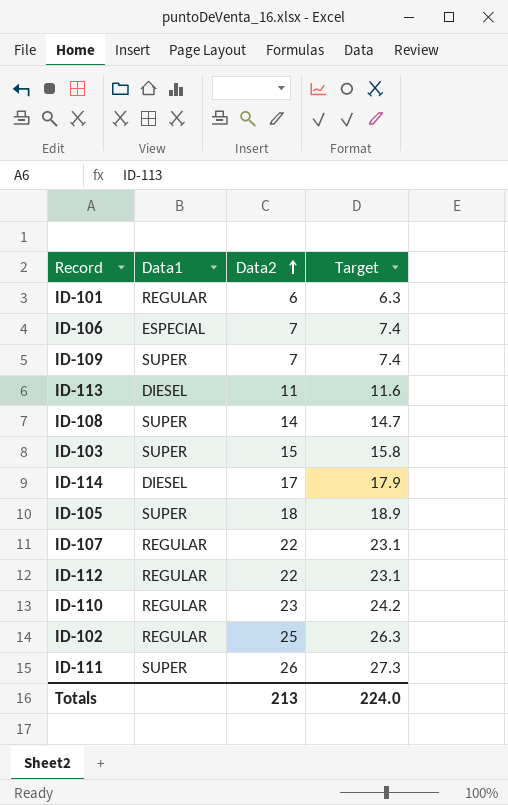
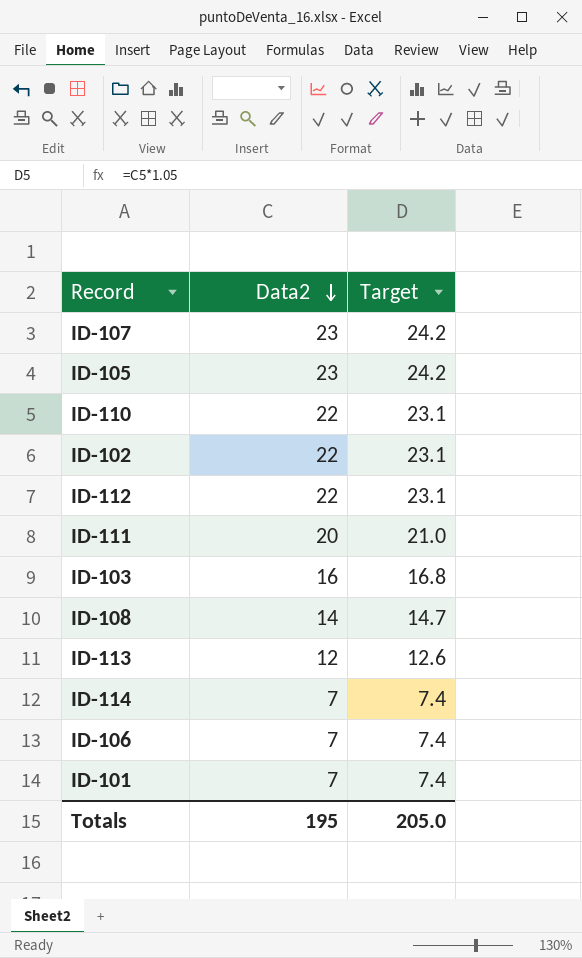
row order: Data2 ascending -> Data2 descending
column Data1 | position: 2 -> none
row ID-109: SUPER | 7 | 7.4 -> none
ID-107 | Data2: 22 -> 23
ID-107 | Target: 23.1 -> 24.2
ID-105 | Data2: 18 -> 23
ID-105 | Target: 18.9 -> 24.2
ID-110 | Data2: 23 -> 22
ID-110 | Target: 24.2 -> 23.1
ID-102 | Data2: 25 -> 22
ID-102 | Target: 26.3 -> 23.1
ID-111 | Data2: 26 -> 20
ID-111 | Target: 27.3 -> 21.0
ID-103 | Data2: 15 -> 16
ID-103 | Target: 15.8 -> 16.8
ID-113 | Data2: 11 -> 12
ID-113 | Target: 11.6 -> 12.6
ID-114 | Data2: 17 -> 7
ID-114 | Target: 17.9 -> 7.4
ID-101 | Data2: 6 -> 7
ID-101 | Target: 6.3 -> 7.4
Totals | Data2: 213 -> 195
Totals | Target: 224.0 -> 205.0

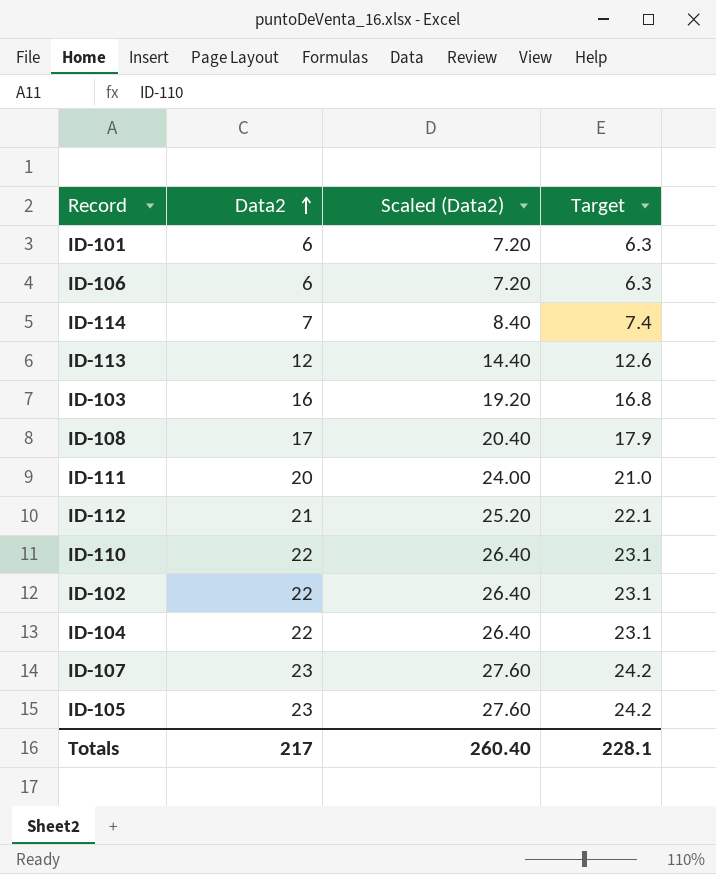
row order: Data2 descending -> Data2 ascending
column Scaled (Data2) | formula: none -> [Data2] * 1.2
ID-101 | Data2: 7 -> 6
ID-101 | Target: 7.4 -> 6.3
ID-106 | Data2: 7 -> 6
ID-106 | Target: 7.4 -> 6.3
ID-108 | Data2: 14 -> 17
ID-108 | Target: 14.7 -> 17.9
ID-112 | Data2: 22 -> 21
ID-112 | Target: 23.1 -> 22.1
row ID-104: none -> 22 | 26.40 | 23.1
Totals | Data2: 195 -> 217
Totals | Target: 205.0 -> 228.1

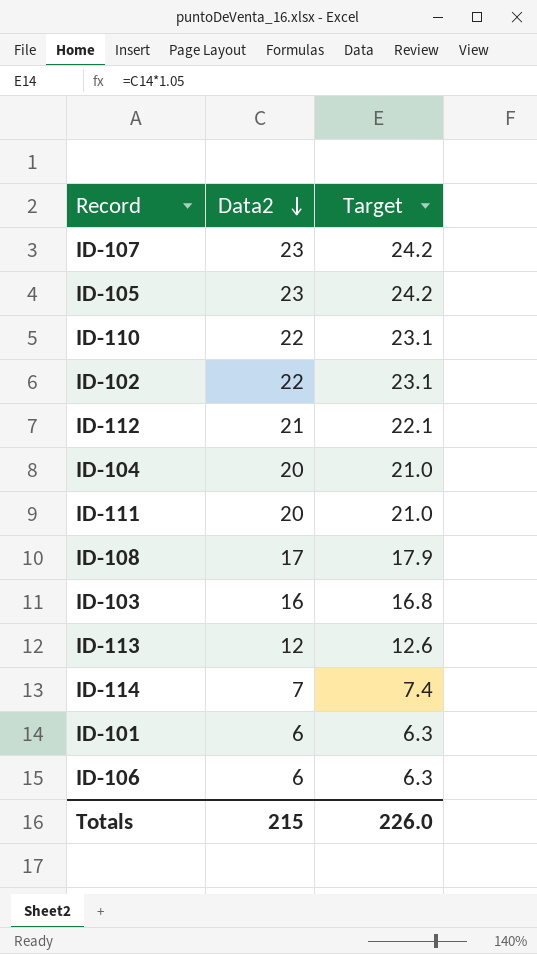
row order: Data2 ascending -> Data2 descending
column Scaled (Data2) | formula: [Data2] * 1.2 -> none
ID-104 | Data2: 22 -> 20
ID-104 | Target: 23.1 -> 21.0
Totals | Data2: 217 -> 215
Totals | Target: 228.1 -> 226.0

